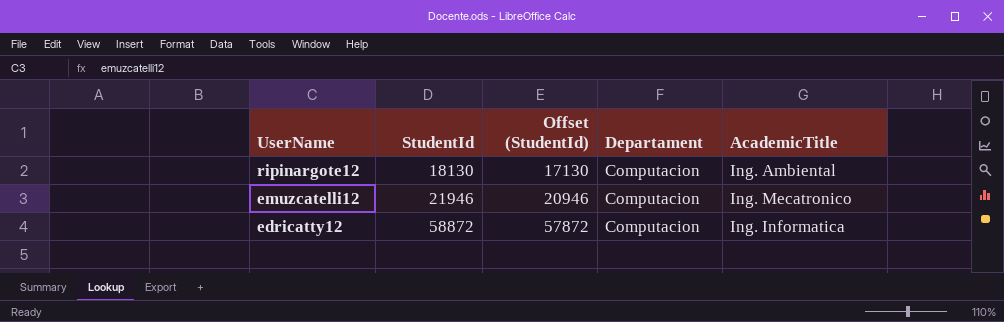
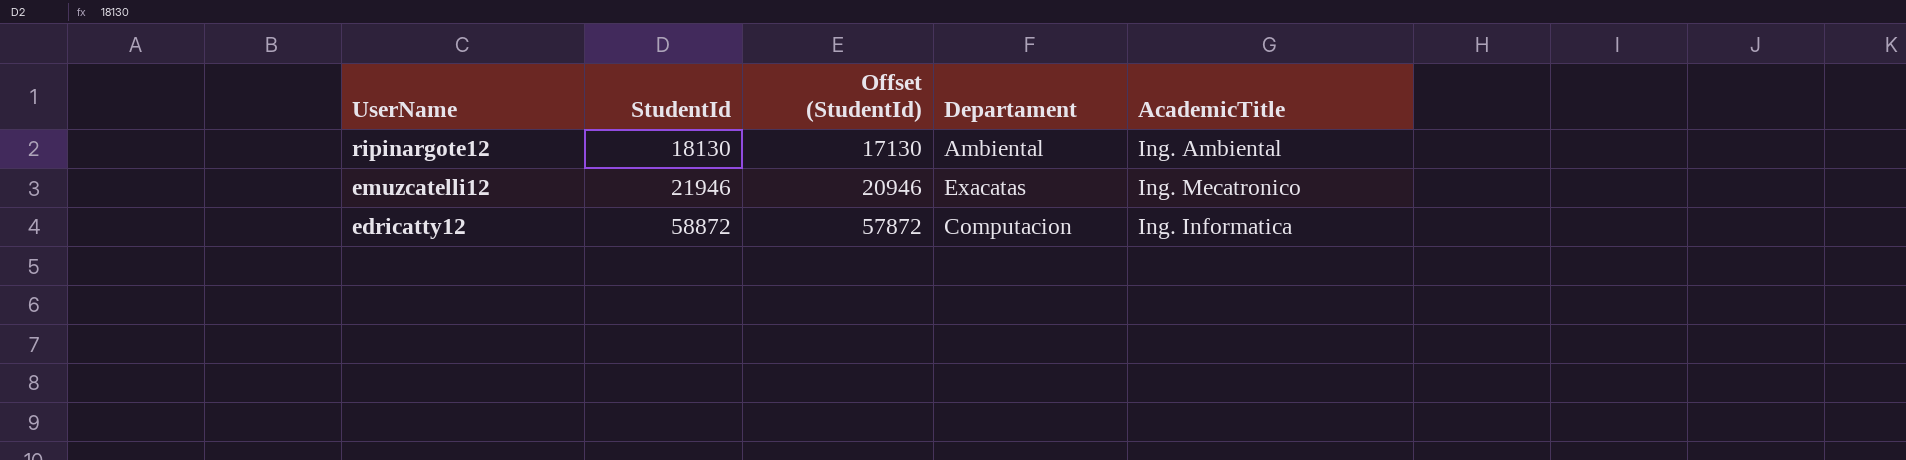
ripinargote12 | Departament: Computacion -> Ambiental
emuzcatelli12 | Departament: Computacion -> Exacatas

